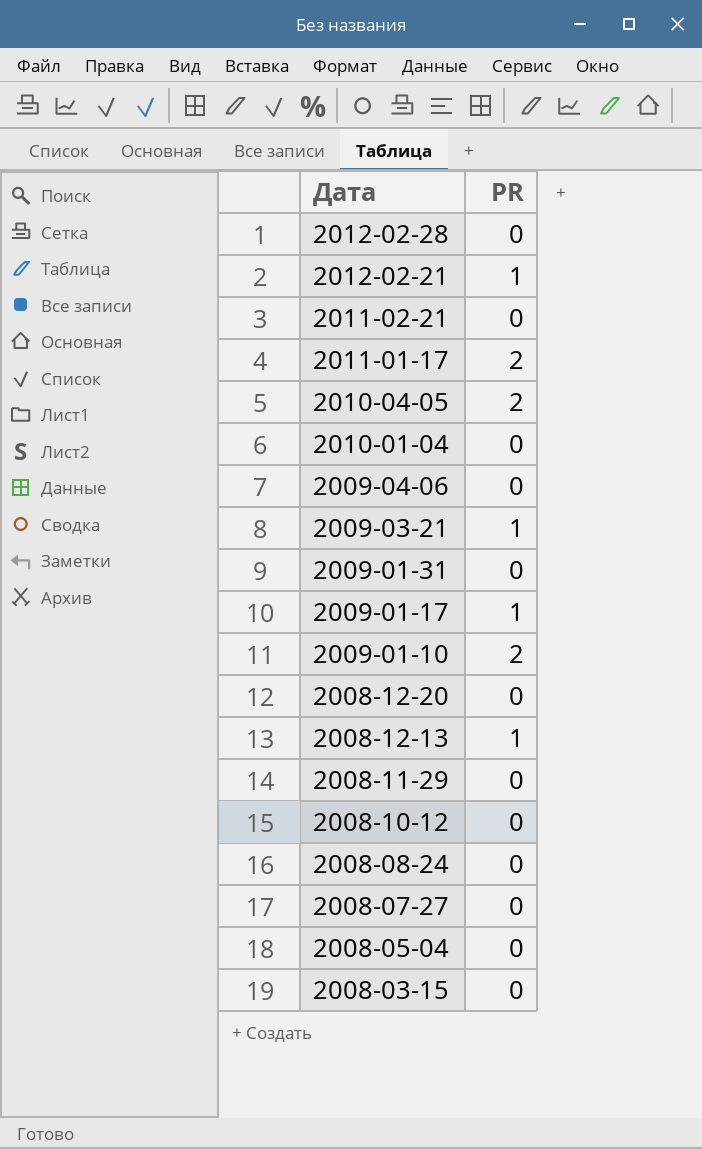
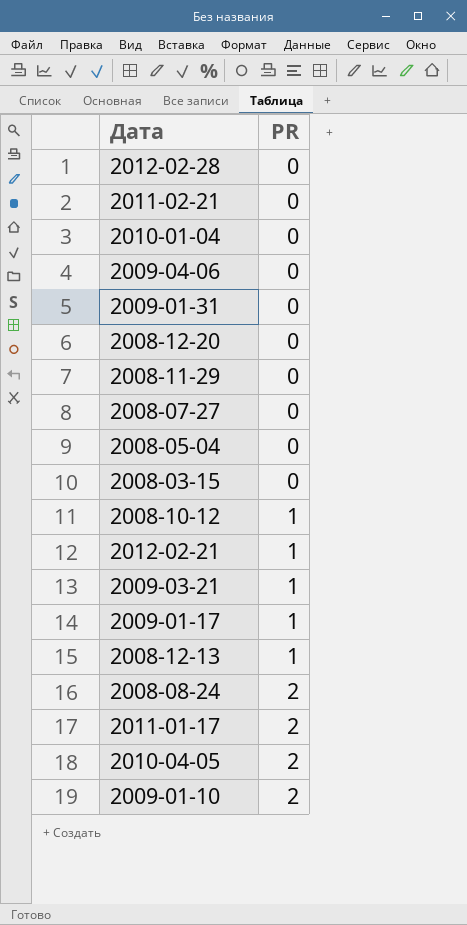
row order: Дата descending -> PR ascending
2008-10-12 | PR: 0 -> 1
2008-08-24 | PR: 0 -> 2

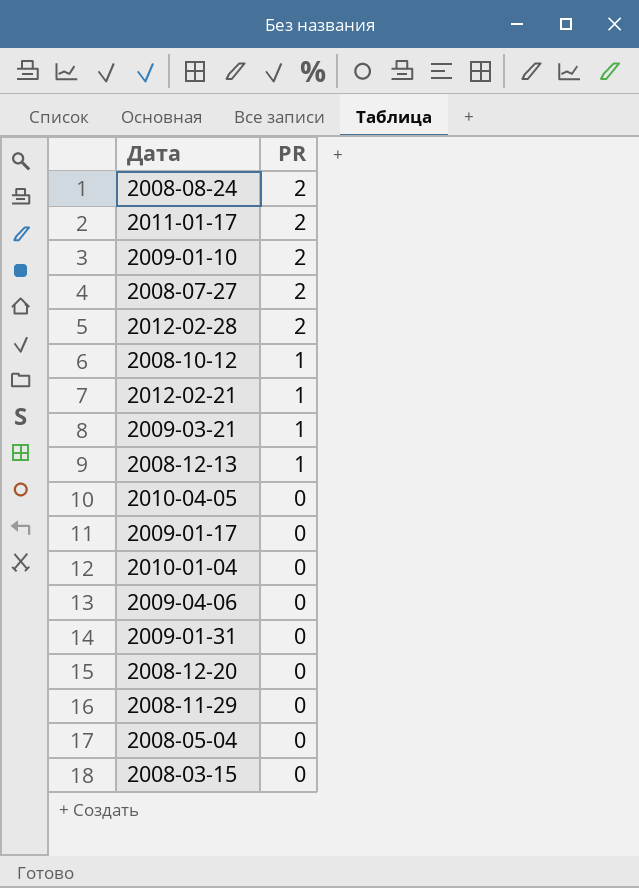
row order: PR ascending -> PR descending
row 2011-02-21: 0 -> none
2008-07-27 | PR: 0 -> 2
2012-02-28 | PR: 0 -> 2
2010-04-05 | PR: 2 -> 0
2009-01-17 | PR: 1 -> 0

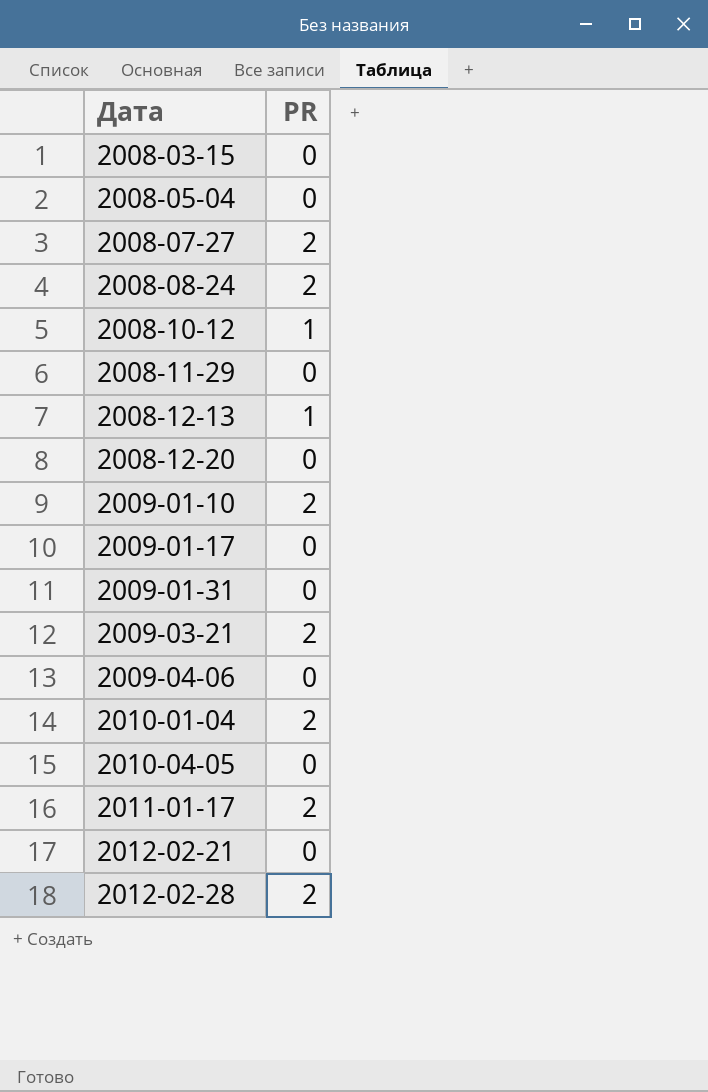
row order: PR descending -> Дата ascending
2009-03-21 | PR: 1 -> 2
2010-01-04 | PR: 0 -> 2
2012-02-21 | PR: 1 -> 0

